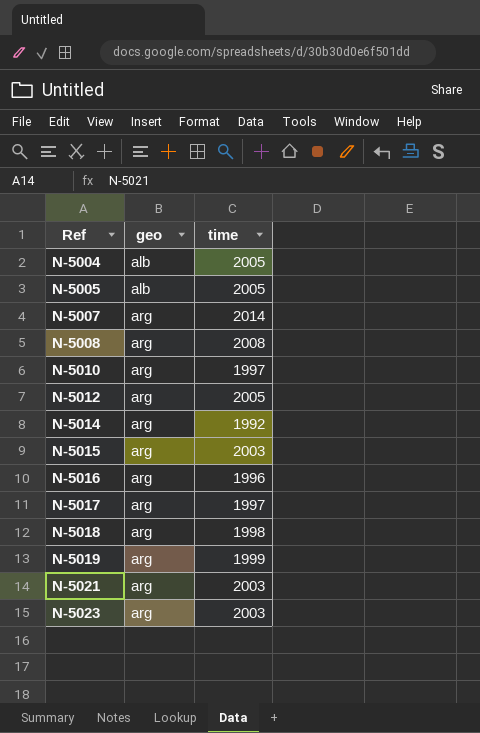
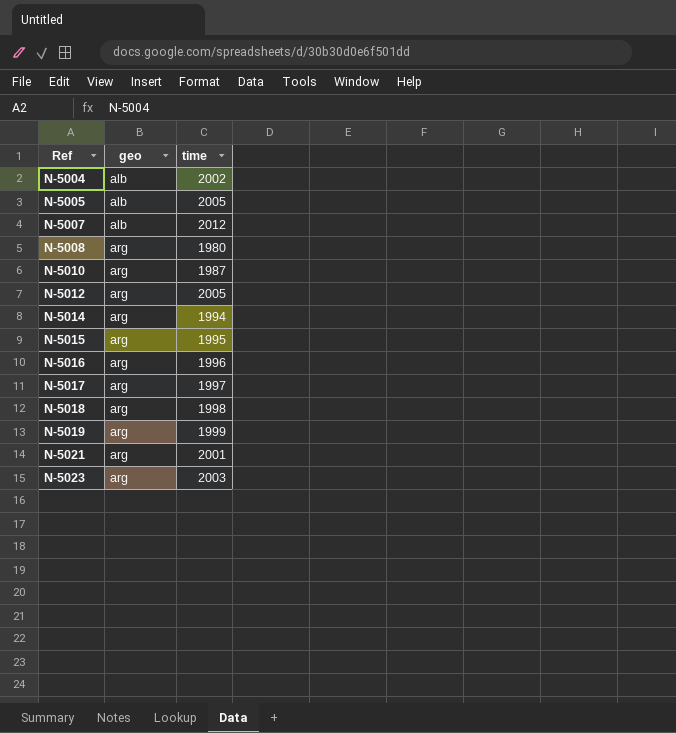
N-5004 | time: 2005 -> 2002
N-5007 | geo: arg -> alb
N-5007 | time: 2014 -> 2012
N-5008 | time: 2008 -> 1980
N-5010 | time: 1997 -> 1987
N-5014 | time: 1992 -> 1994
N-5015 | time: 2003 -> 1995
N-5021 | time: 2003 -> 2001

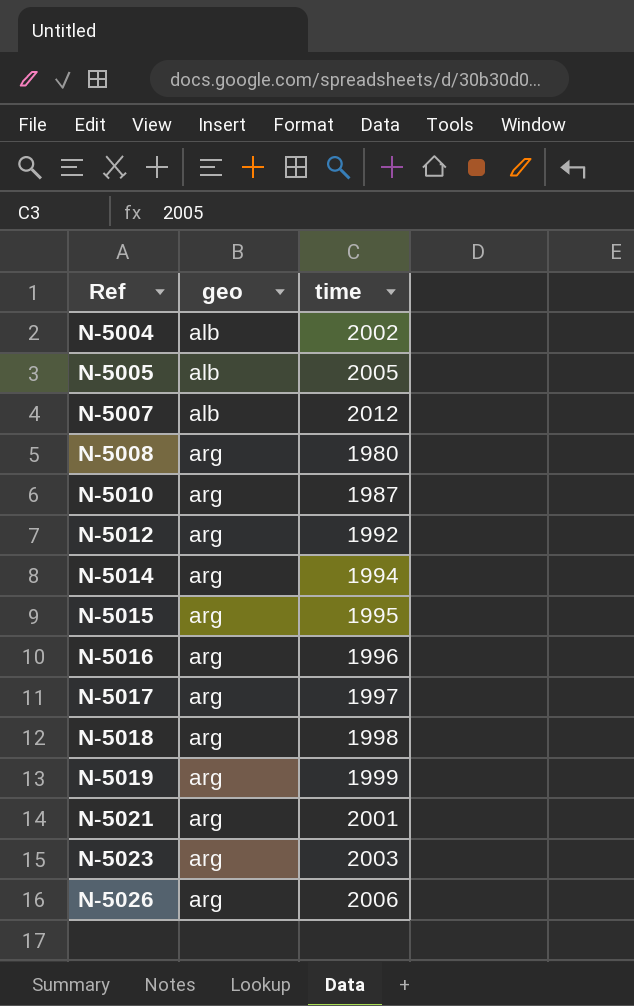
N-5012 | time: 2005 -> 1992
row N-5026: none -> arg | 2006

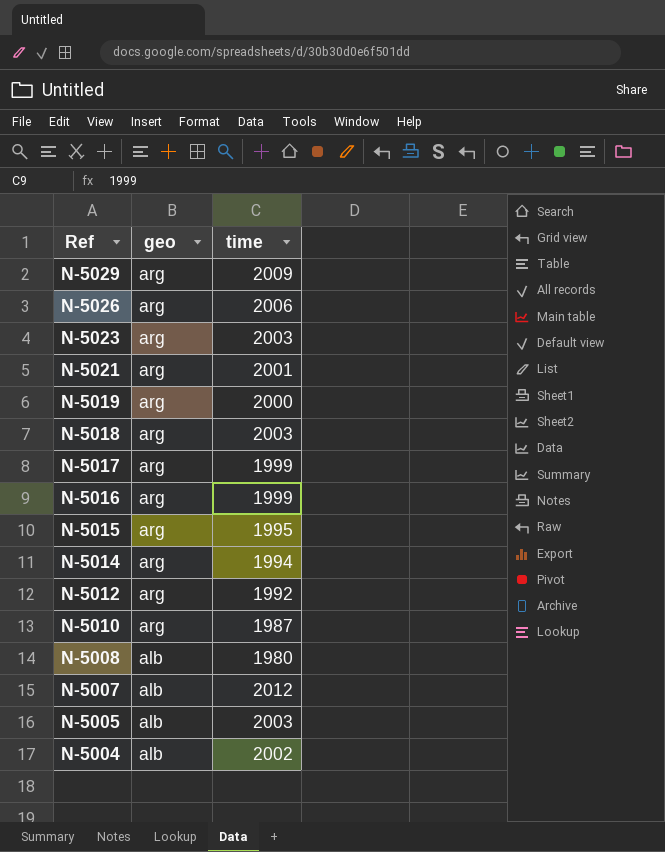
row order: Ref ascending -> Ref descending
row N-5029: none -> arg | 2009
N-5019 | time: 1999 -> 2000
N-5018 | time: 1998 -> 2003
N-5017 | time: 1997 -> 1999
N-5016 | time: 1996 -> 1999
N-5008 | geo: arg -> alb
N-5005 | time: 2005 -> 2003

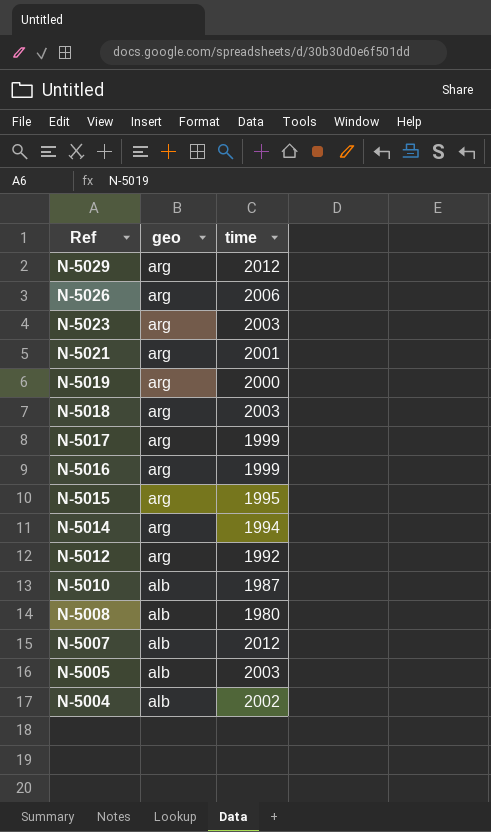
N-5029 | time: 2009 -> 2012
N-5010 | geo: arg -> alb

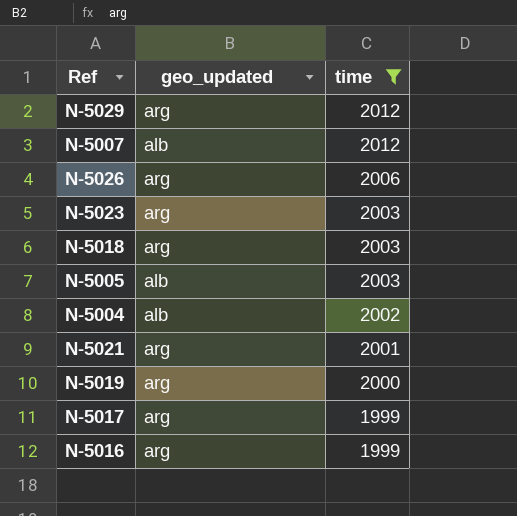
filter: none -> time >= 1999
row order: Ref descending -> time descending
column name: geo -> geo_updated

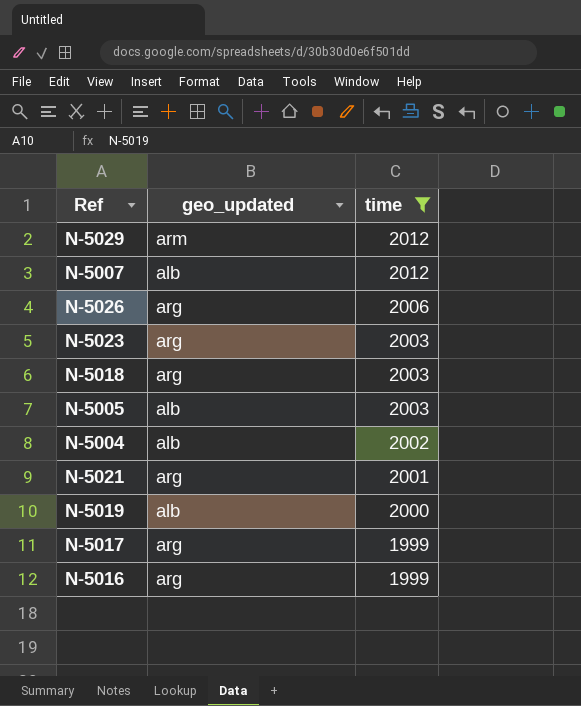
N-5029 | geo_updated: arg -> arm
N-5019 | geo_updated: arg -> alb

